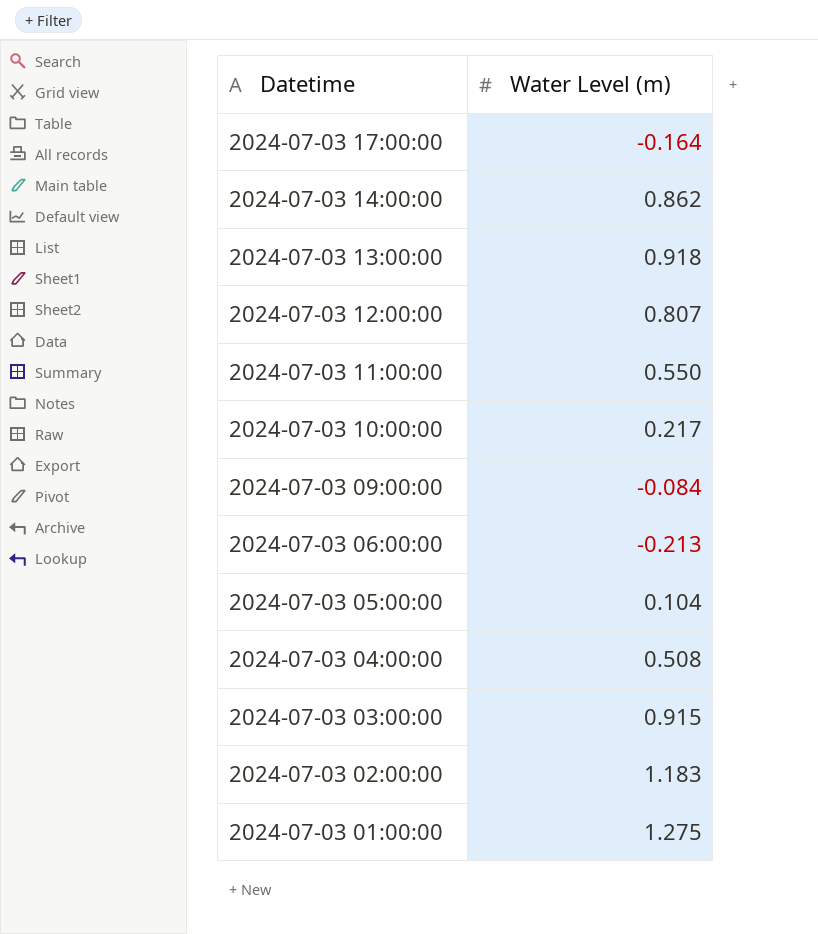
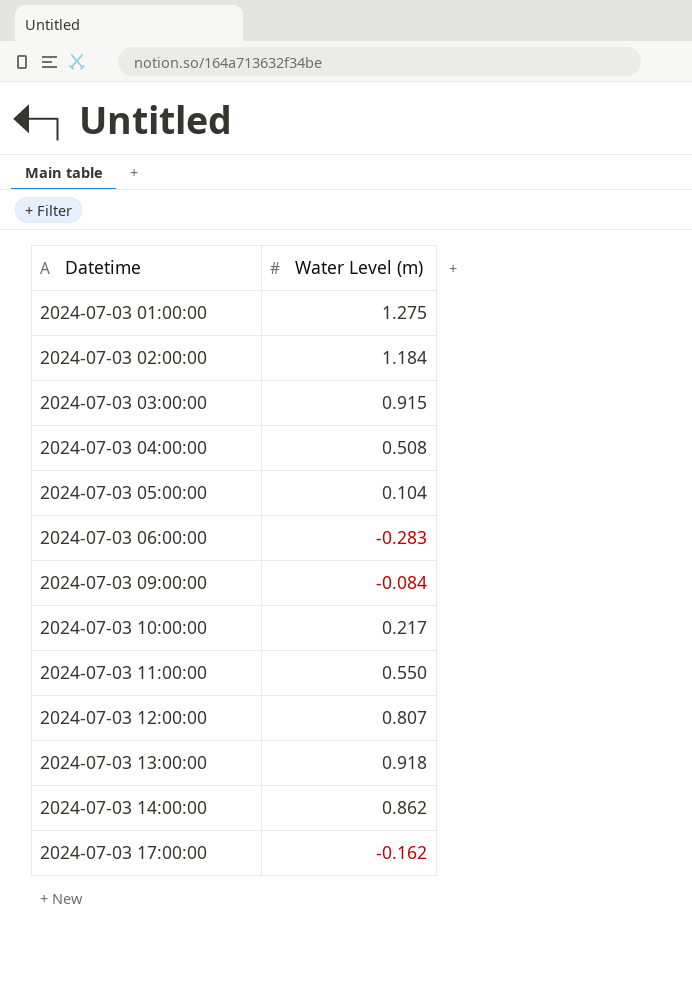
row order: Datetime descending -> Datetime ascending
2024-07-03 02:00:00 | Water Level (m): 1.183 -> 1.184
2024-07-03 06:00:00 | Water Level (m): -0.213 -> -0.283
2024-07-03 17:00:00 | Water Level (m): -0.164 -> -0.162

